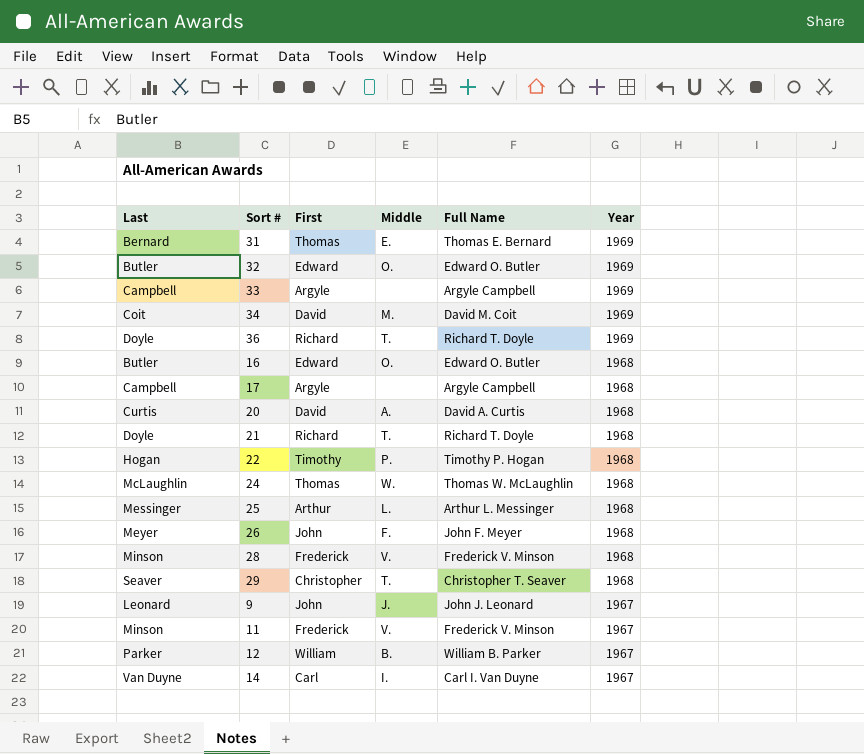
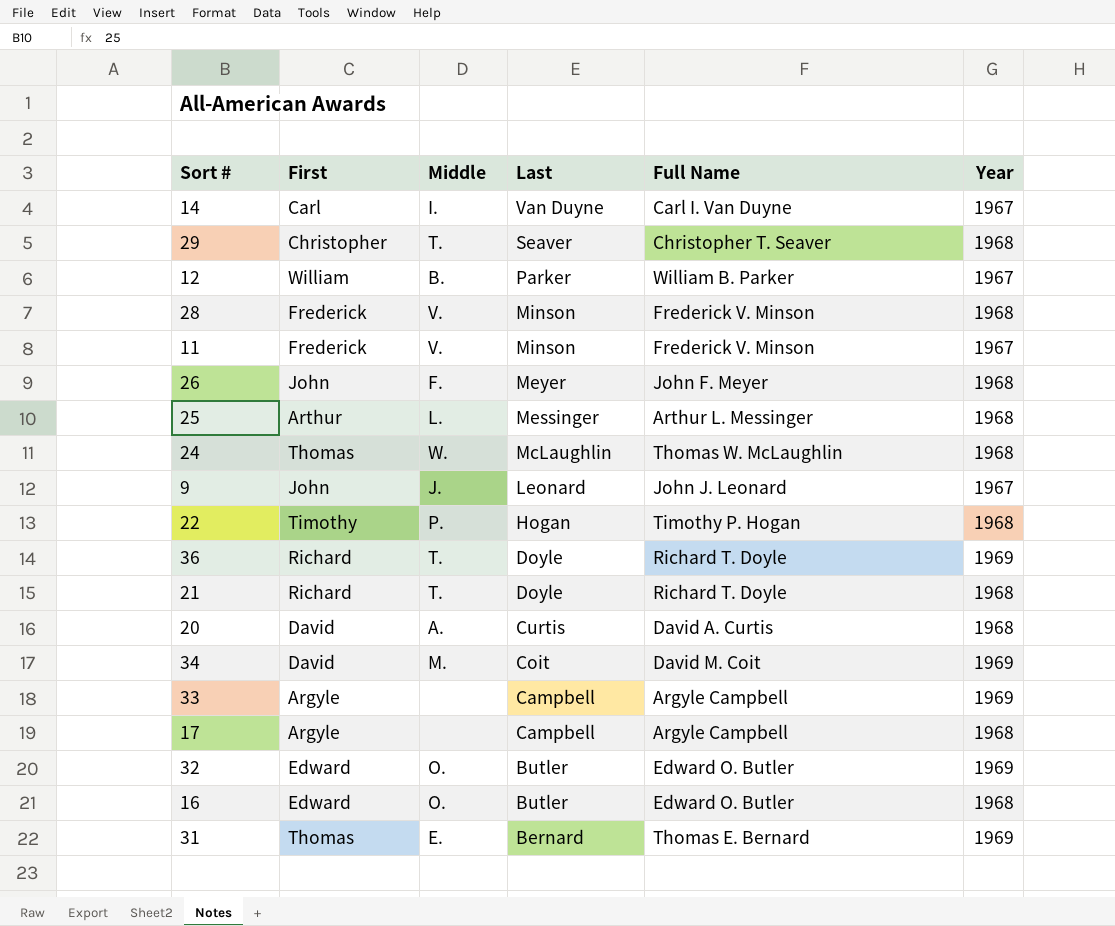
row order: Year descending -> Last descending
column Last | position: 1 -> 4

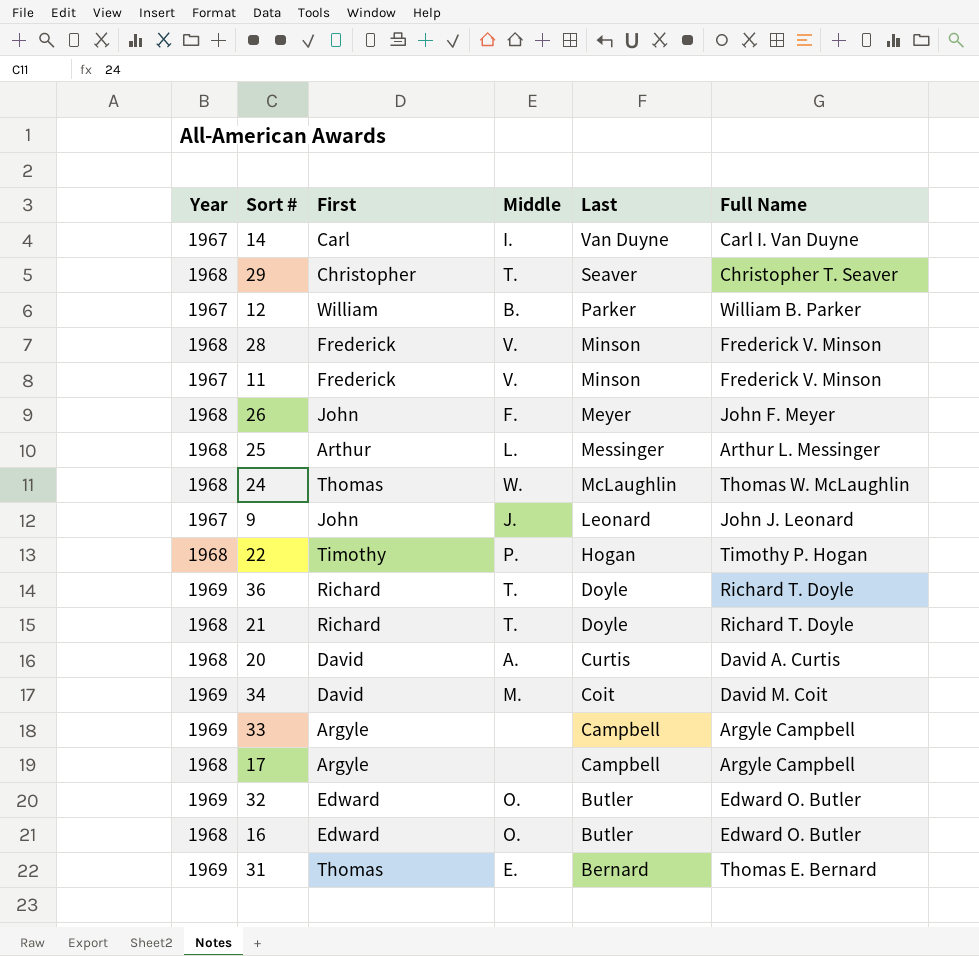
column Year | position: 6 -> 1

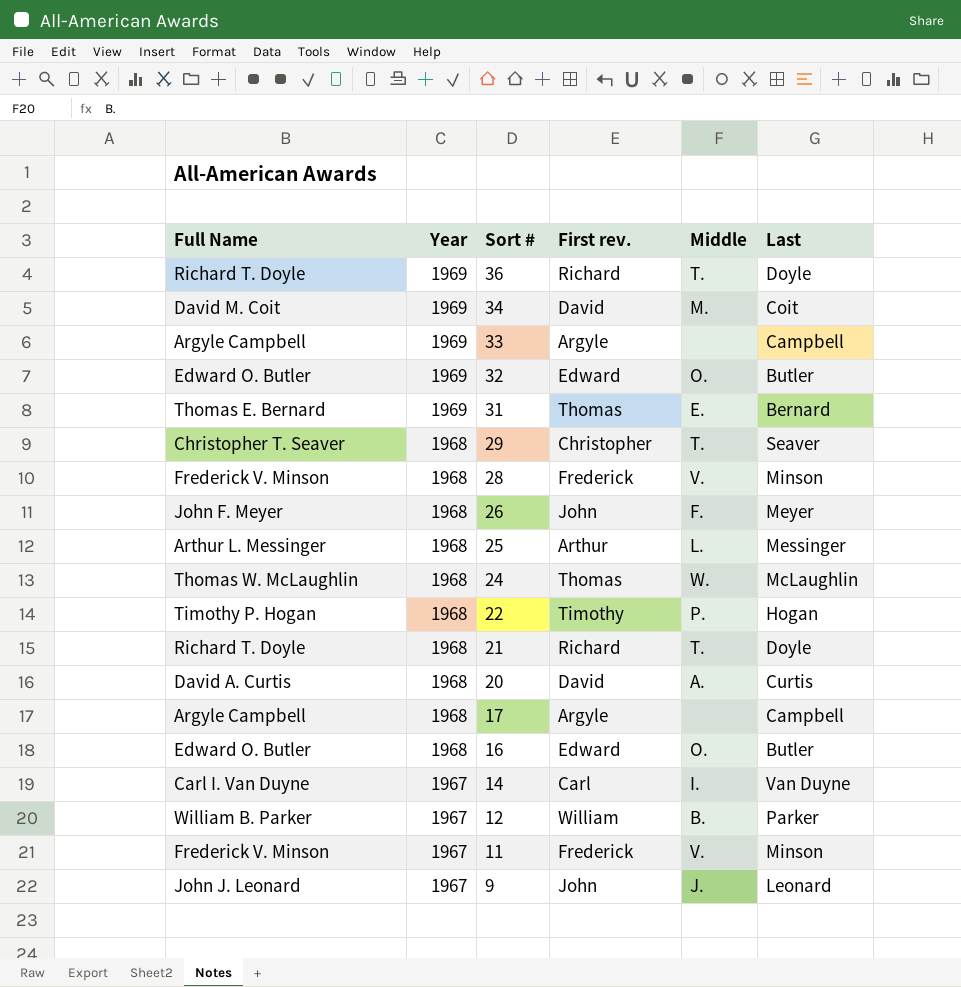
row order: Last descending -> Year descending
column Full Name | position: 6 -> 1
column name: First -> First rev.

